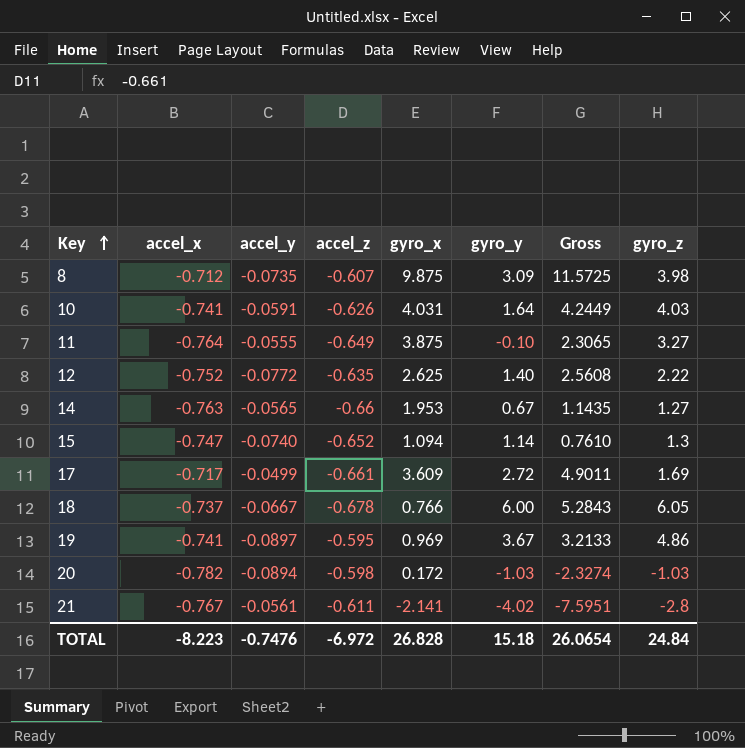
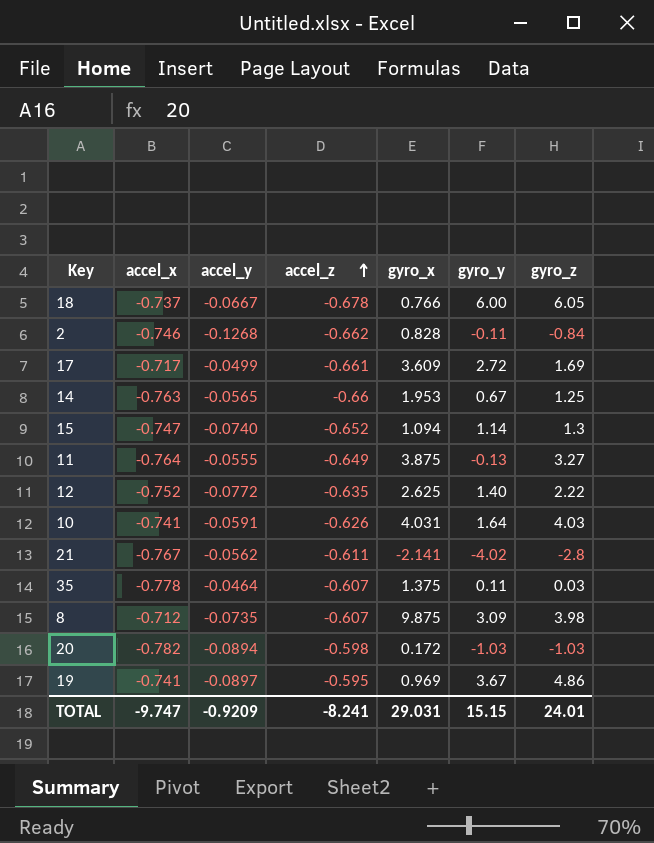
row order: Key ascending -> accel_z ascending
column Gross | formula: [accel_x] + [accel_y] + [accel_z] + [gyro_x] + [gyro_y] -> none
row 2: none -> -0.746 | -0.1268 | -0.662 | 0.828 | -0.11 | -0.84
14 | gyro_z: 1.27 -> 1.25
11 | gyro_y: -0.10 -> -0.13
21 | accel_y: -0.0561 -> -0.0562
row 35: none -> -0.778 | -0.0464 | -0.607 | 1.375 | 0.11 | 0.03
TOTAL | accel_x: -8.223 -> -9.747
TOTAL | accel_y: -0.7476 -> -0.9209
TOTAL | accel_z: -6.972 -> -8.241
TOTAL | gyro_x: 26.828 -> 29.031
TOTAL | gyro_y: 15.18 -> 15.15
TOTAL | gyro_z: 24.84 -> 24.01

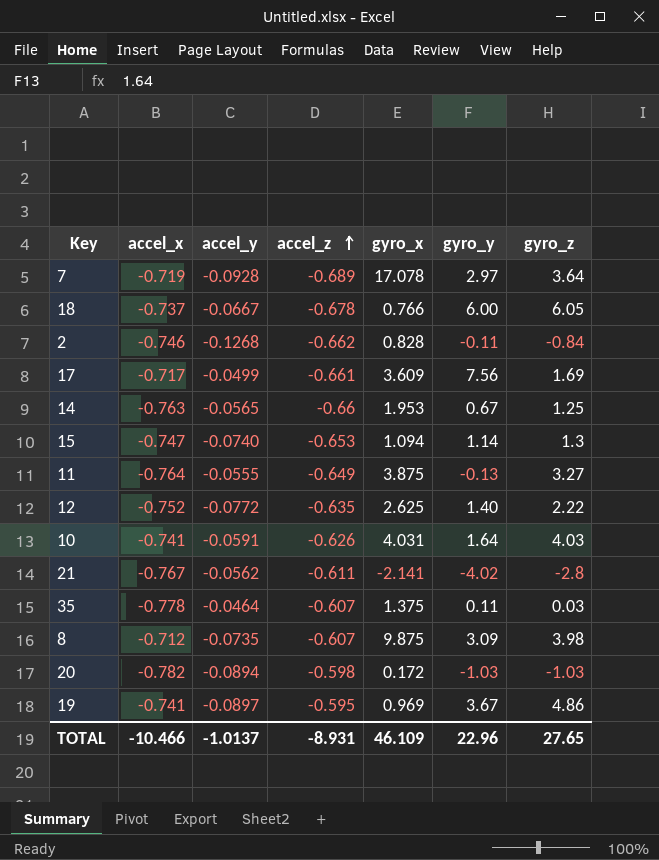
row 7: none -> -0.719 | -0.0928 | -0.689 | 17.078 | 2.97 | 3.64
17 | gyro_y: 2.72 -> 7.56
15 | accel_z: -0.652 -> -0.653
TOTAL | accel_x: -9.747 -> -10.466
TOTAL | accel_y: -0.9209 -> -1.0137
TOTAL | accel_z: -8.241 -> -8.931
TOTAL | gyro_x: 29.031 -> 46.109
TOTAL | gyro_y: 15.15 -> 22.96
TOTAL | gyro_z: 24.01 -> 27.65

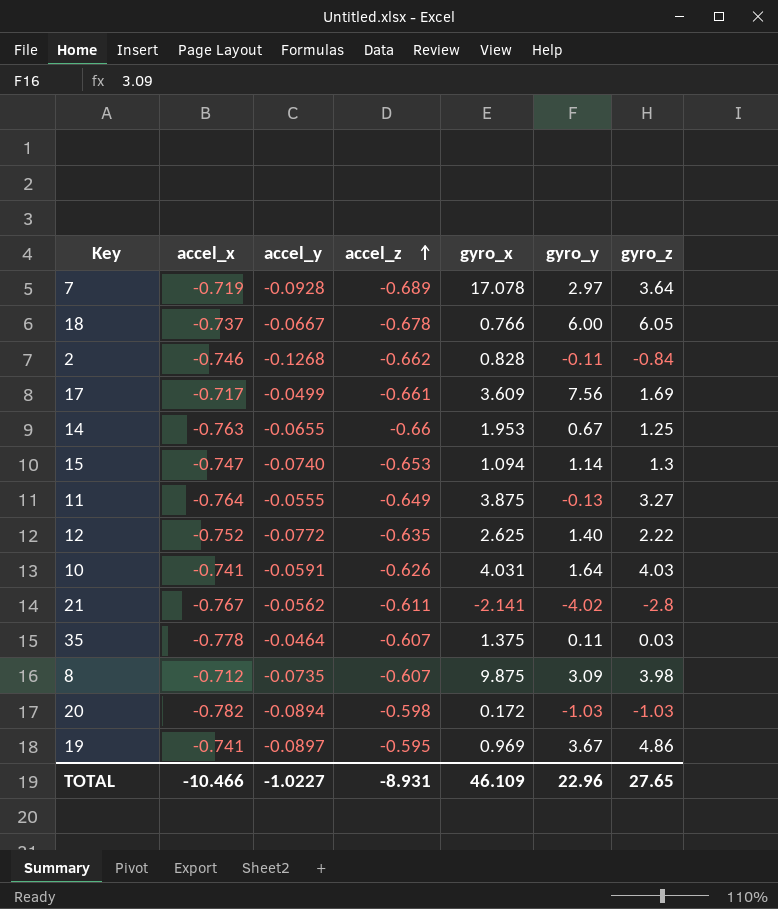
14 | accel_y: -0.0565 -> -0.0655
TOTAL | accel_y: -1.0137 -> -1.0227

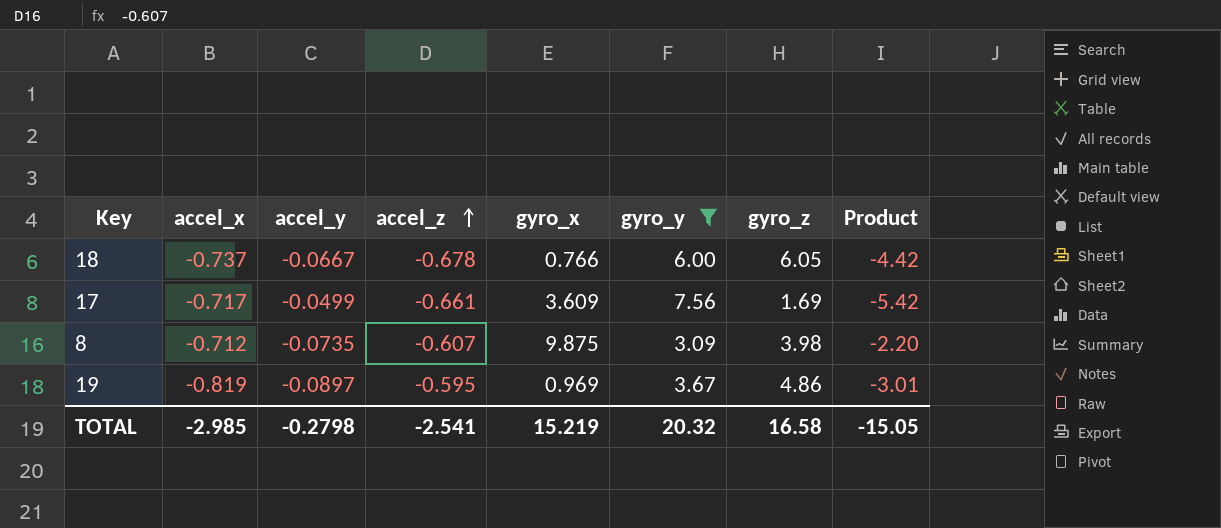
filter: none -> gyro_y >= 3.09
column Product | formula: none -> [accel_x] * [gyro_y]
19 | accel_x: -0.741 -> -0.819
TOTAL | accel_x: -10.466 -> -2.985
TOTAL | accel_y: -1.0227 -> -0.2798
TOTAL | accel_z: -8.931 -> -2.541
TOTAL | gyro_x: 46.109 -> 15.219
TOTAL | gyro_y: 22.96 -> 20.32
TOTAL | gyro_z: 27.65 -> 16.58

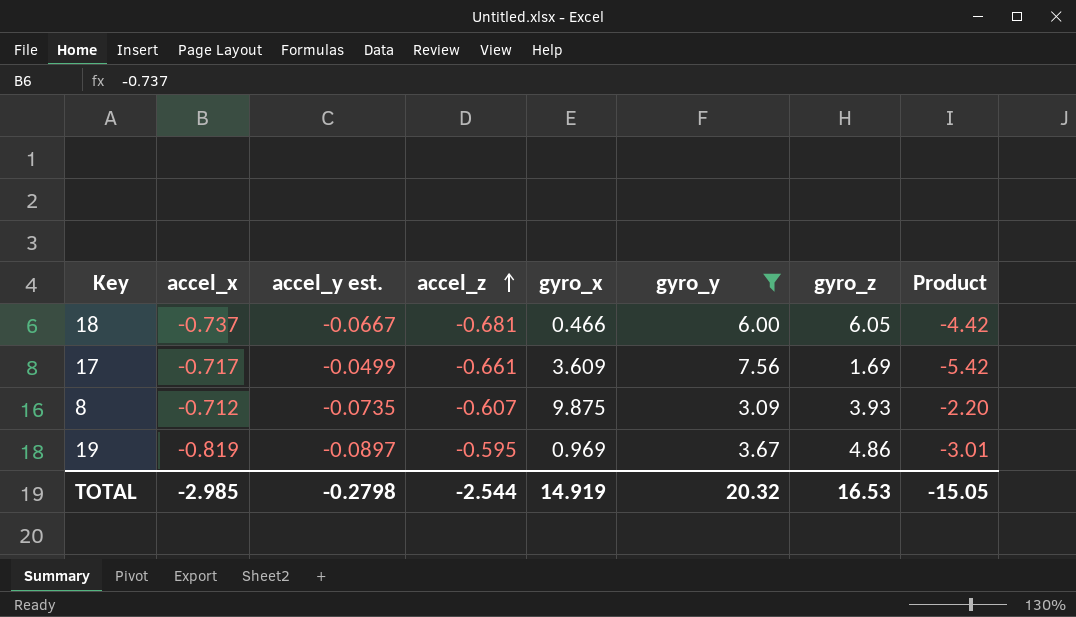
column name: accel_y -> accel_y est.
18 | accel_z: -0.678 -> -0.681
18 | gyro_x: 0.766 -> 0.466
8 | gyro_z: 3.98 -> 3.93
TOTAL | accel_z: -2.541 -> -2.544
TOTAL | gyro_x: 15.219 -> 14.919
TOTAL | gyro_z: 16.58 -> 16.53

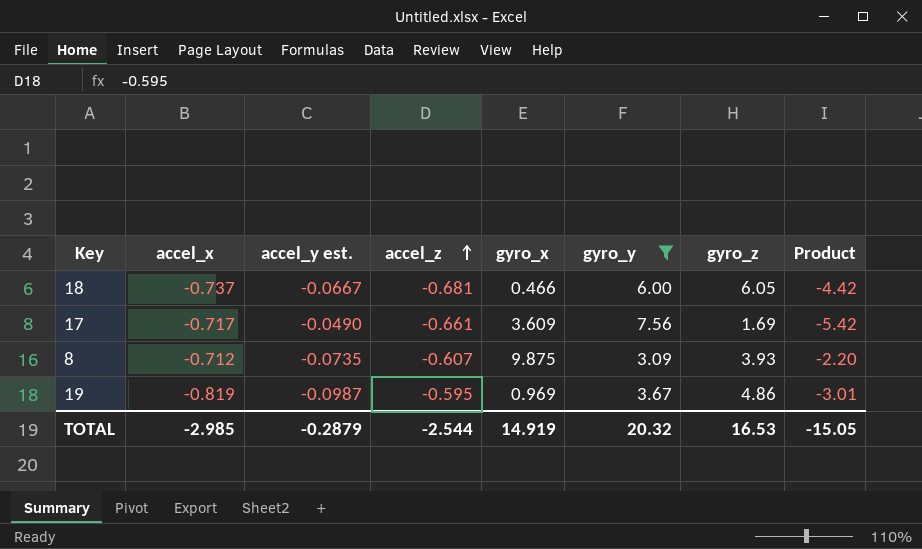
17 | accel_y est.: -0.0499 -> -0.0490
19 | accel_y est.: -0.0897 -> -0.0987
TOTAL | accel_y est.: -0.2798 -> -0.2879

